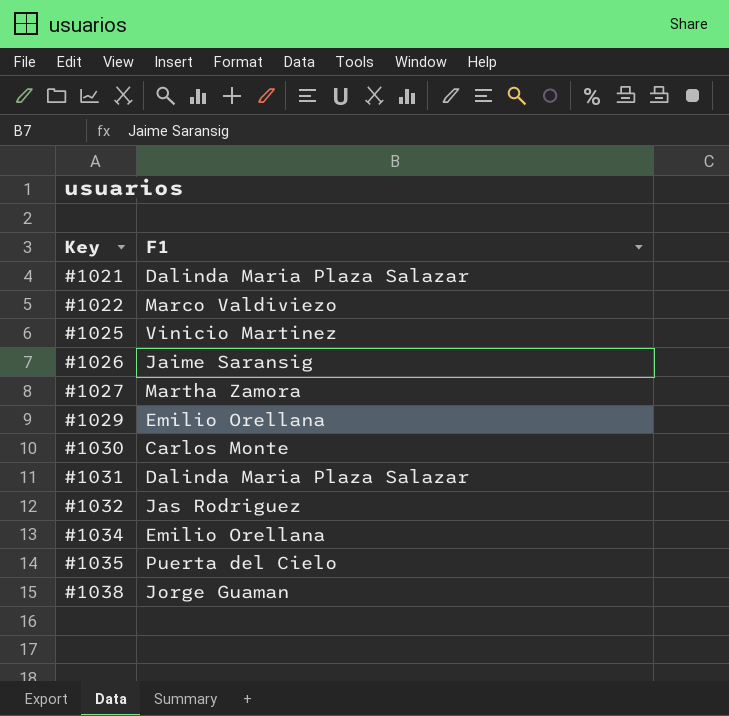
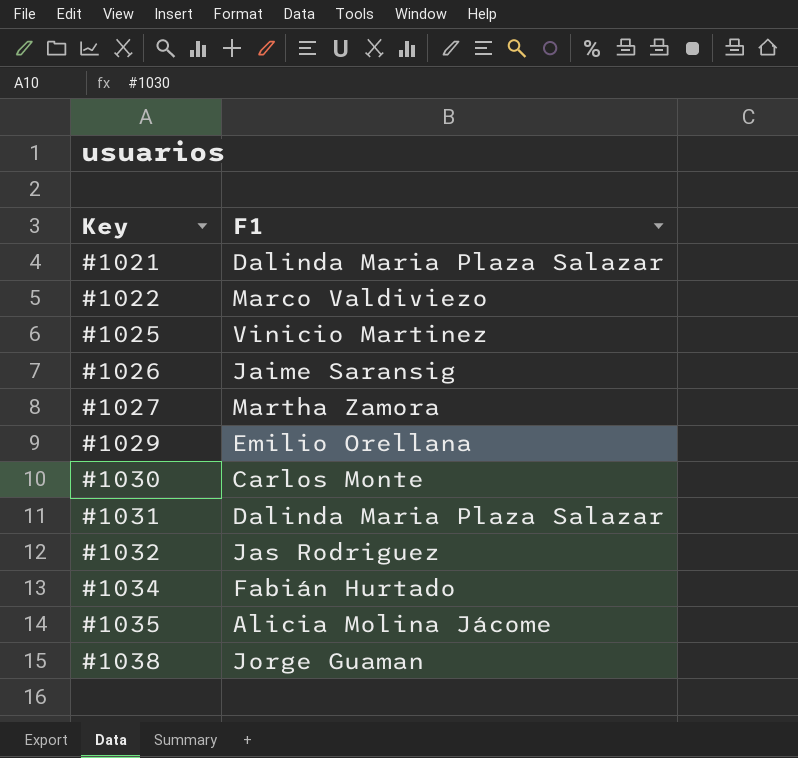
#1034 | F1: Emilio Orellana -> Fabián Hurtado
#1035 | F1: Puerta del Cielo -> Alicia Molina Jácome

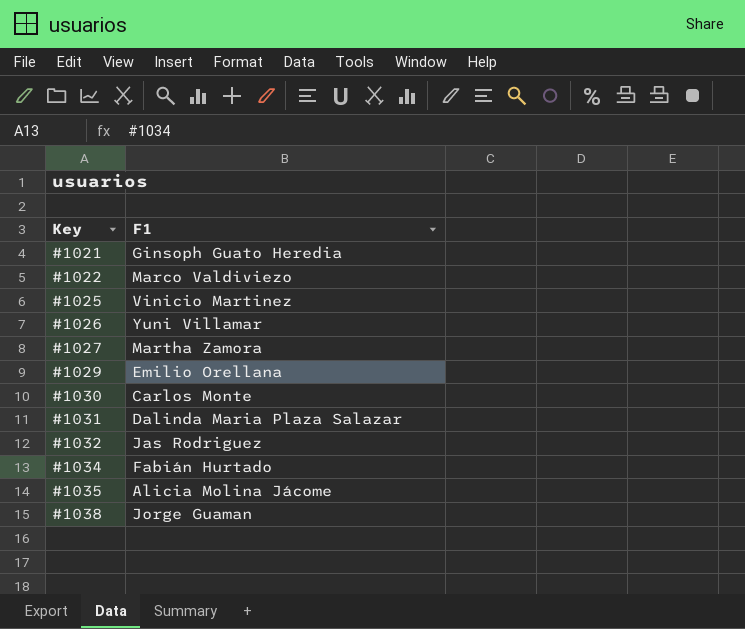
#1021 | F1: Dalinda Maria Plaza Salazar -> Ginsoph Guato Heredia
#1026 | F1: Jaime Saransig -> Yuni Villamar

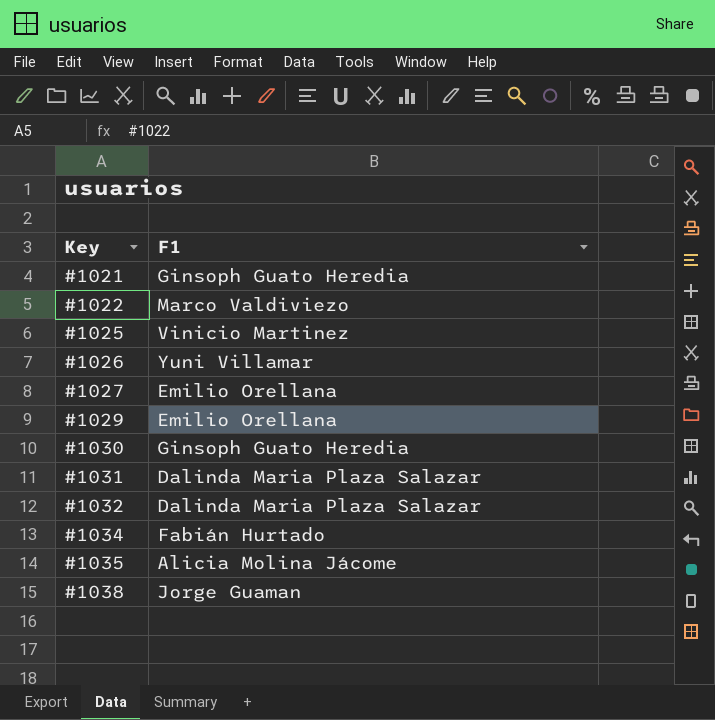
#1027 | F1: Martha Zamora -> Emilio Orellana
#1030 | F1: Carlos Monte -> Ginsoph Guato Heredia
#1032 | F1: Jas Rodriguez -> Dalinda Maria Plaza Salazar

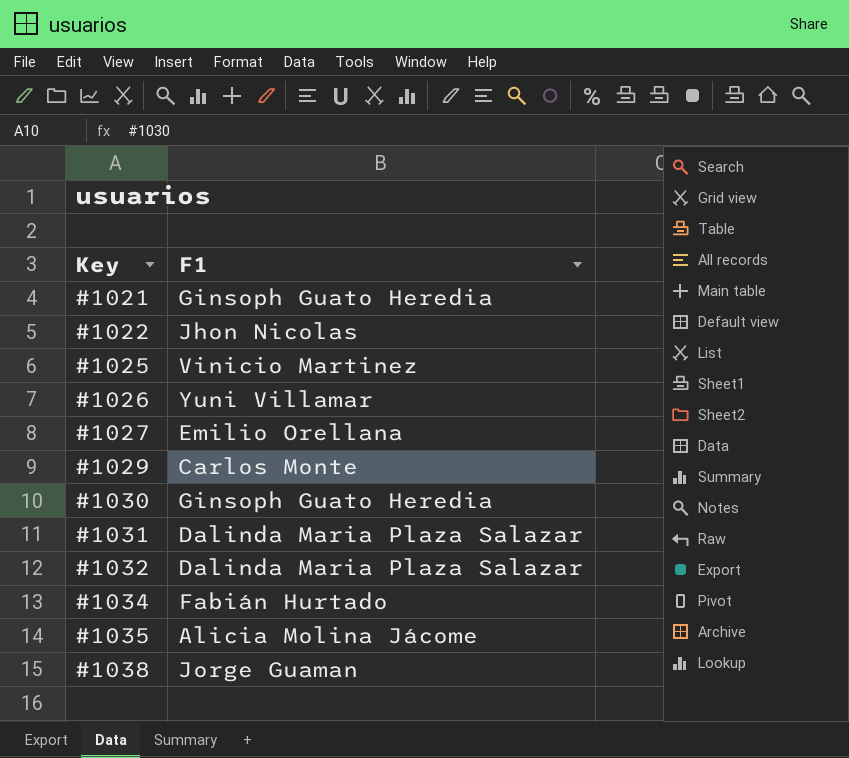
#1022 | F1: Marco Valdiviezo -> Jhon Nicolas
#1029 | F1: Emilio Orellana -> Carlos Monte

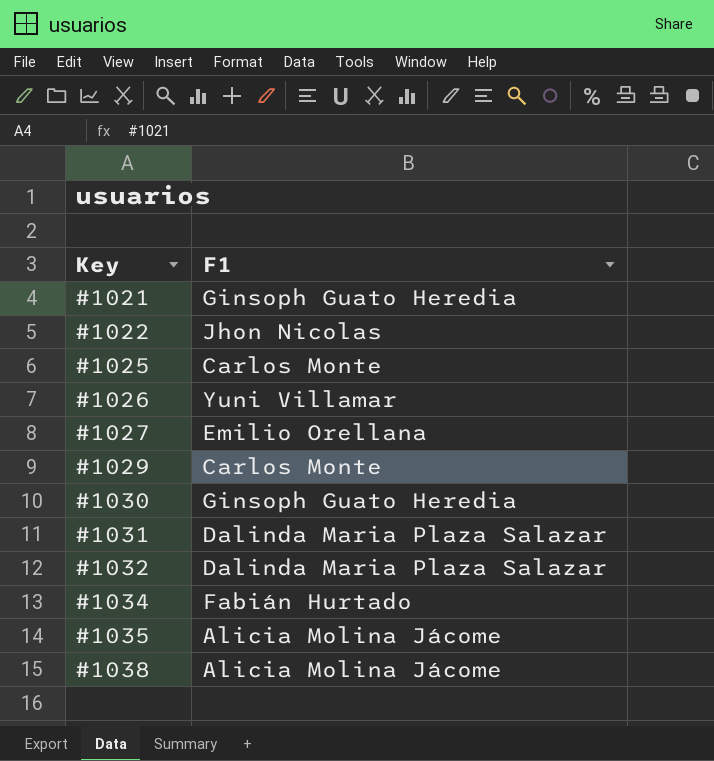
#1025 | F1: Vinicio Martinez -> Carlos Monte
#1038 | F1: Jorge Guaman -> Alicia Molina Jácome

